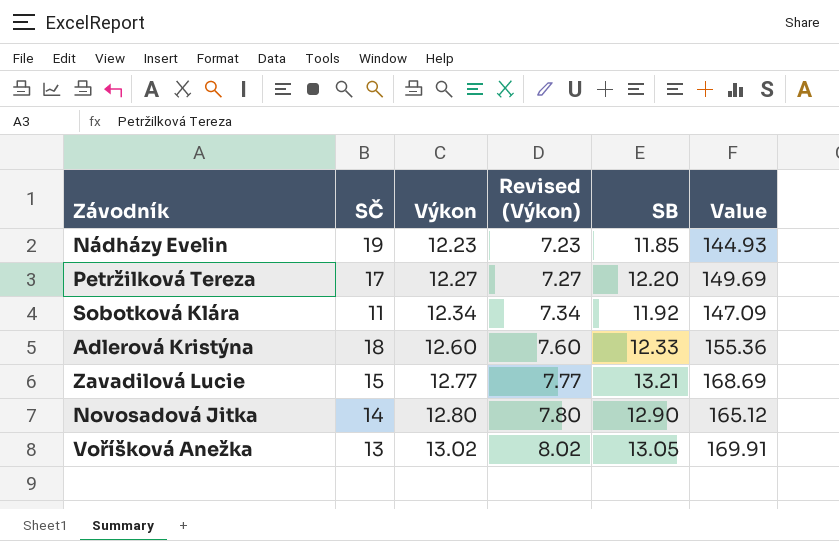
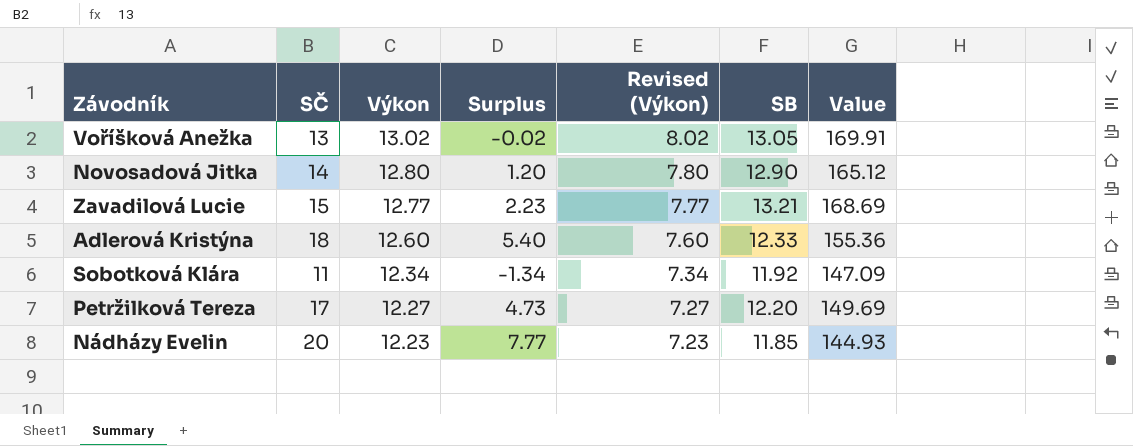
row order: Výkon ascending -> Výkon descending
column Surplus | formula: none -> [SČ] - [Výkon]
Nádházy Evelin | SČ: 19 -> 20

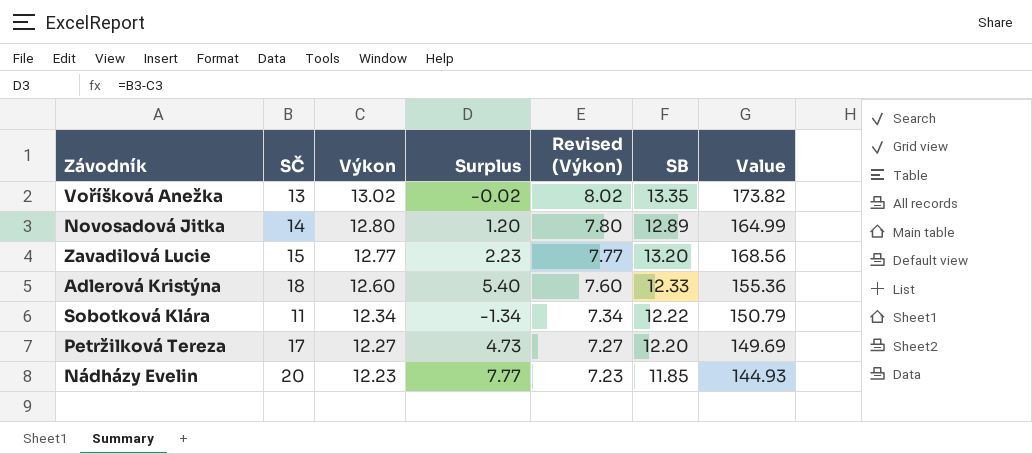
Voříšková Anežka | SB: 13.05 -> 13.35
Voříšková Anežka | Value: 169.91 -> 173.82
Novosadová Jitka | SB: 12.90 -> 12.89
Novosadová Jitka | Value: 165.12 -> 164.99
Zavadilová Lucie | SB: 13.21 -> 13.20
Zavadilová Lucie | Value: 168.69 -> 168.56
Sobotková Klára | SB: 11.92 -> 12.22
Sobotková Klára | Value: 147.09 -> 150.79

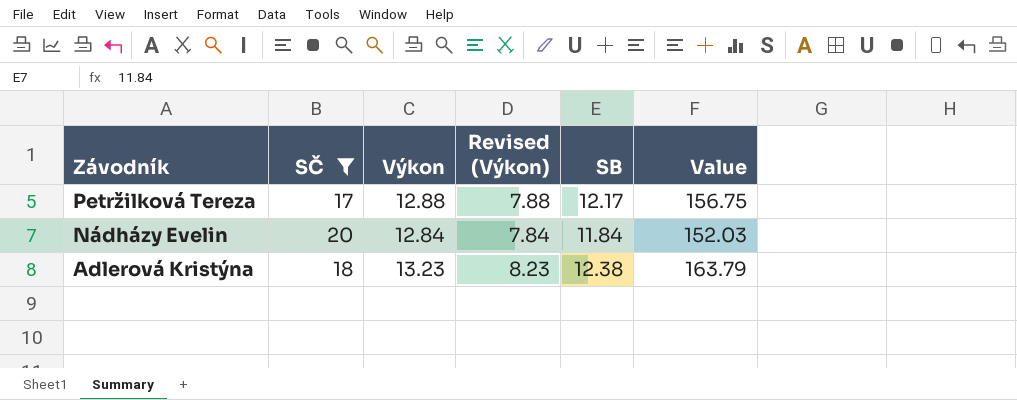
filter: none -> SČ >= 17
row order: Výkon descending -> Závodník descending
column Surplus | formula: [SČ] - [Výkon] -> none
Petržilková Tereza | Výkon: 12.27 -> 12.88
Petržilková Tereza | Revised (Výkon): 7.27 -> 7.88
Petržilková Tereza | SB: 12.20 -> 12.17
Petržilková Tereza | Value: 149.69 -> 156.75
Nádházy Evelin | Výkon: 12.23 -> 12.84
Nádházy Evelin | Revised (Výkon): 7.23 -> 7.84
Nádházy Evelin | SB: 11.85 -> 11.84
Nádházy Evelin | Value: 144.93 -> 152.03
Adlerová Kristýna | Výkon: 12.60 -> 13.23
Adlerová Kristýna | Revised (Výkon): 7.60 -> 8.23
Adlerová Kristýna | SB: 12.33 -> 12.38
Adlerová Kristýna | Value: 155.36 -> 163.79

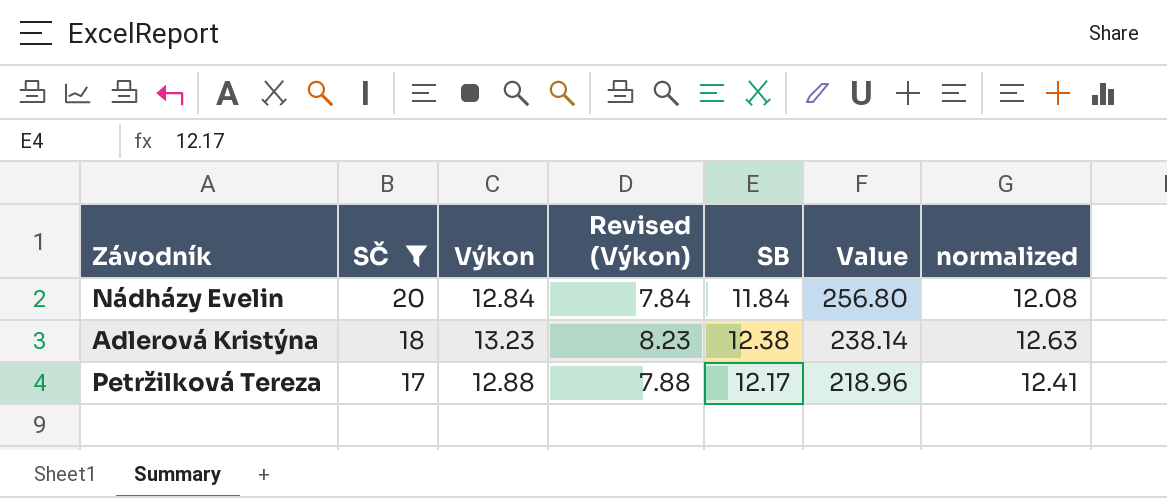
row order: Závodník descending -> SČ descending
column Value | formula: [Výkon] * [SB] -> [SČ] * [Výkon]
column normalized | formula: none -> [SB] * 1.02

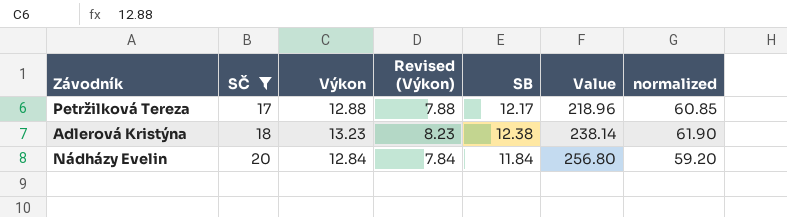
row order: SČ descending -> SČ ascending
column normalized | formula: [SB] * 1.02 -> [SB] * 5

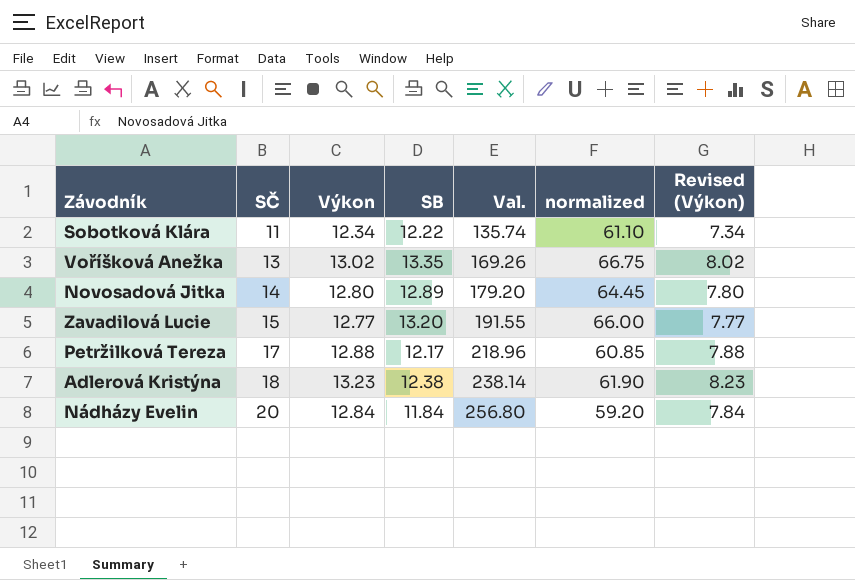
filter: SČ >= 17 -> none
column name: Value -> Val.
column Revised (Výkon) | position: 4 -> 7

